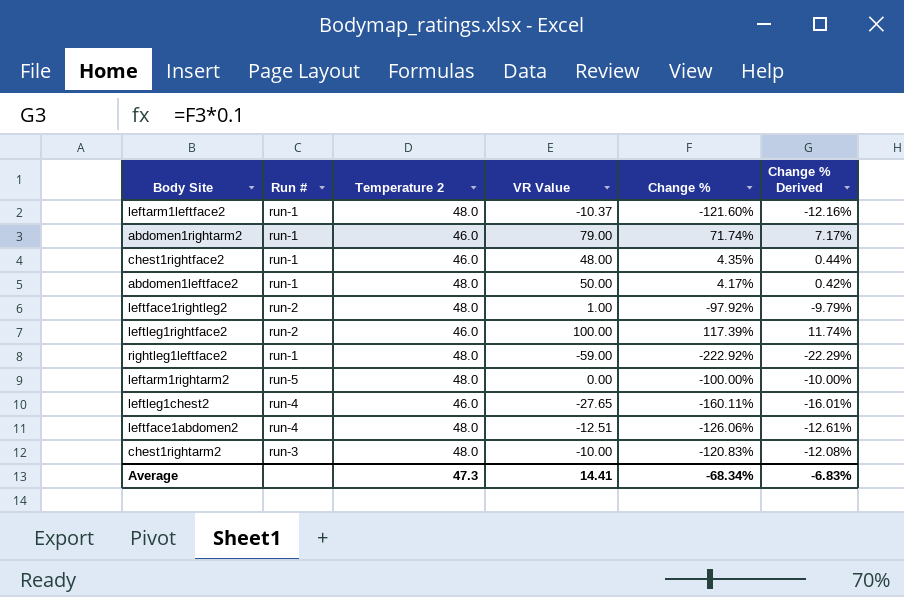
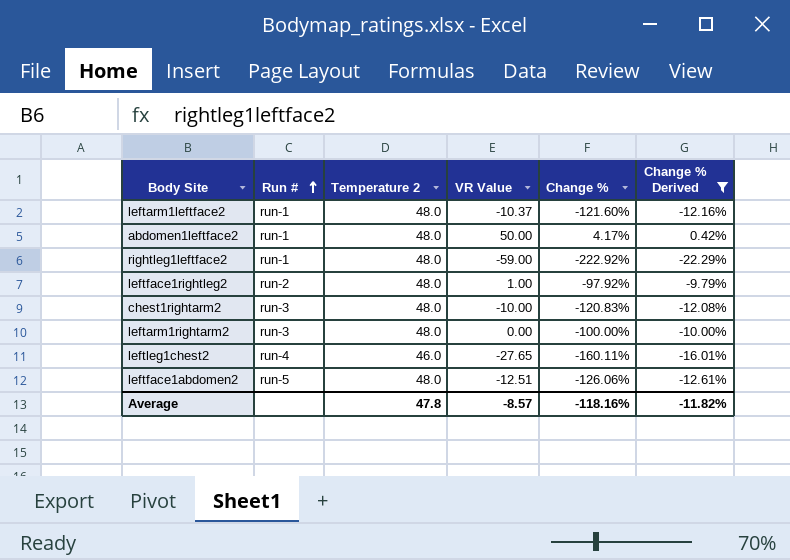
filter: none -> Change % Derived <= 0.42%
row order: none -> Run # ascending
leftarm1rightarm2 | Run #: run-5 -> run-3
leftface1abdomen2 | Run #: run-4 -> run-5
Average | Temperature 2: 47.3 -> 47.8
Average | VR Value: 14.41 -> -8.57
Average | Change %: -68.34% -> -118.16%
Average | Change % Derived: -6.83% -> -11.82%

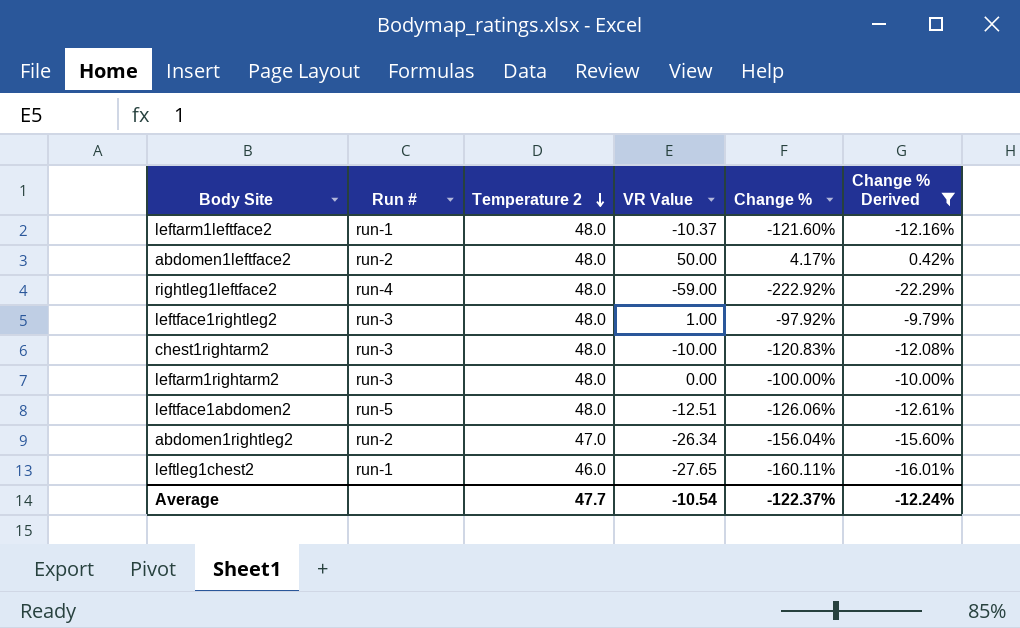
row order: Run # ascending -> Temperature 2 descending
abdomen1leftface2 | Run #: run-1 -> run-2
rightleg1leftface2 | Run #: run-1 -> run-4
leftface1rightleg2 | Run #: run-2 -> run-3
row abdomen1rightleg2: none -> run-2 | 47.0 | -26.34 | -156.04% | -15.60%
leftleg1chest2 | Run #: run-4 -> run-1
Average | Temperature 2: 47.8 -> 47.7
Average | VR Value: -8.57 -> -10.54
Average | Change %: -118.16% -> -122.37%
Average | Change % Derived: -11.82% -> -12.24%

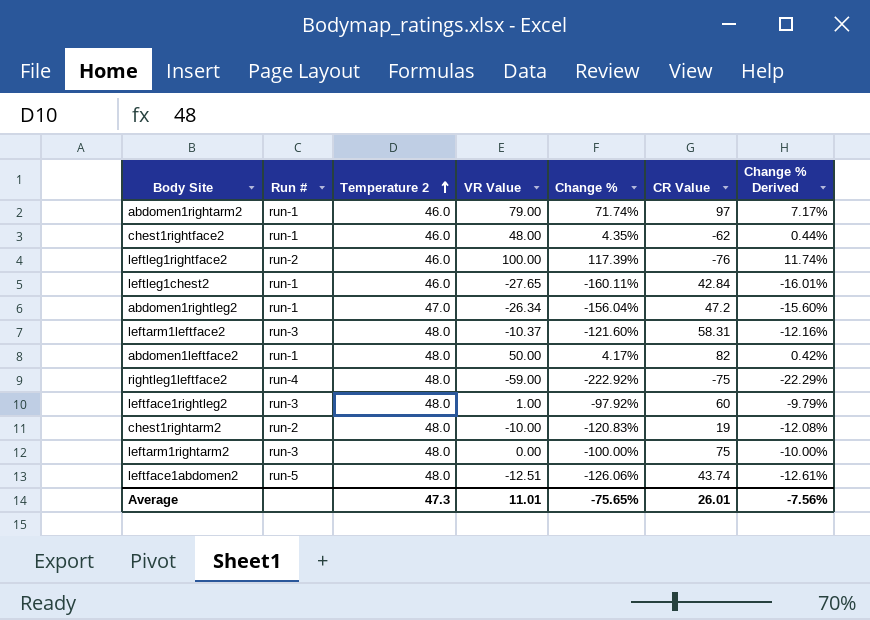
filter: Change % Derived <= 0.42% -> none
row order: Temperature 2 descending -> Temperature 2 ascending
column CR Value | position: none -> 6
abdomen1rightleg2 | Run #: run-2 -> run-1
leftarm1leftface2 | Run #: run-1 -> run-3
abdomen1leftface2 | Run #: run-2 -> run-1
chest1rightarm2 | Run #: run-3 -> run-2
Average | Temperature 2: 47.7 -> 47.3
Average | VR Value: -10.54 -> 11.01
Average | Change %: -122.37% -> -75.65%
Average | Change % Derived: -12.24% -> -7.56%

